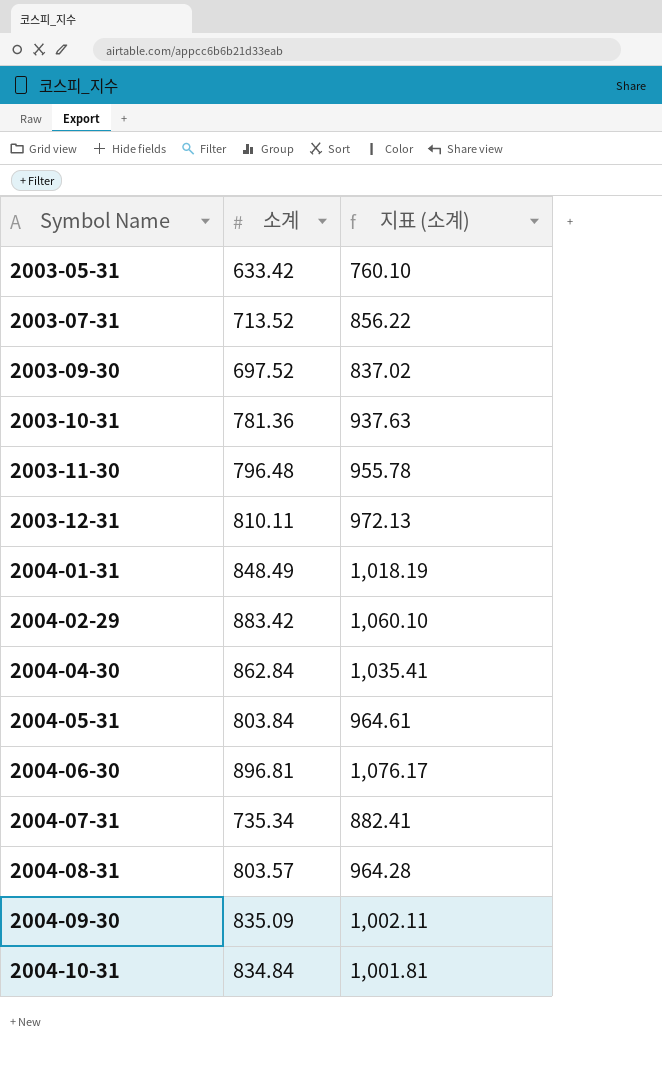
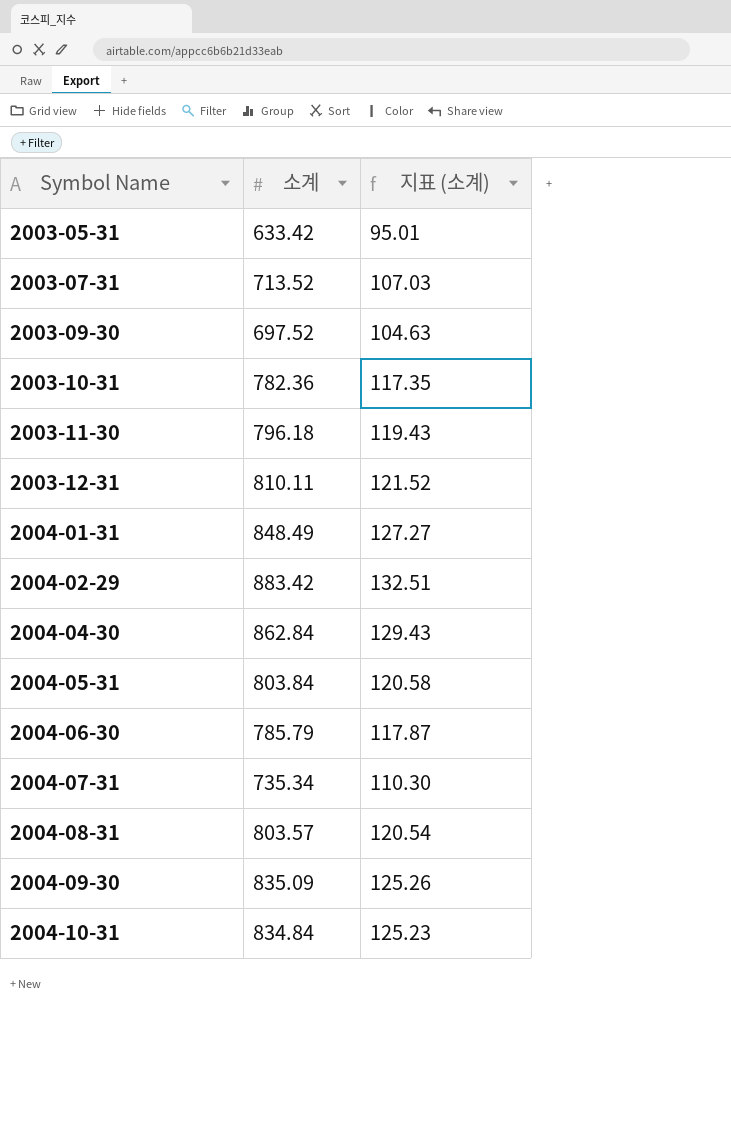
column 지표 (소계) | formula: [소계] * 1.2 -> [소계] * 0.15
2003-10-31 | 소계: 781.36 -> 782.36
2003-11-30 | 소계: 796.48 -> 796.18
2004-06-30 | 소계: 896.81 -> 785.79

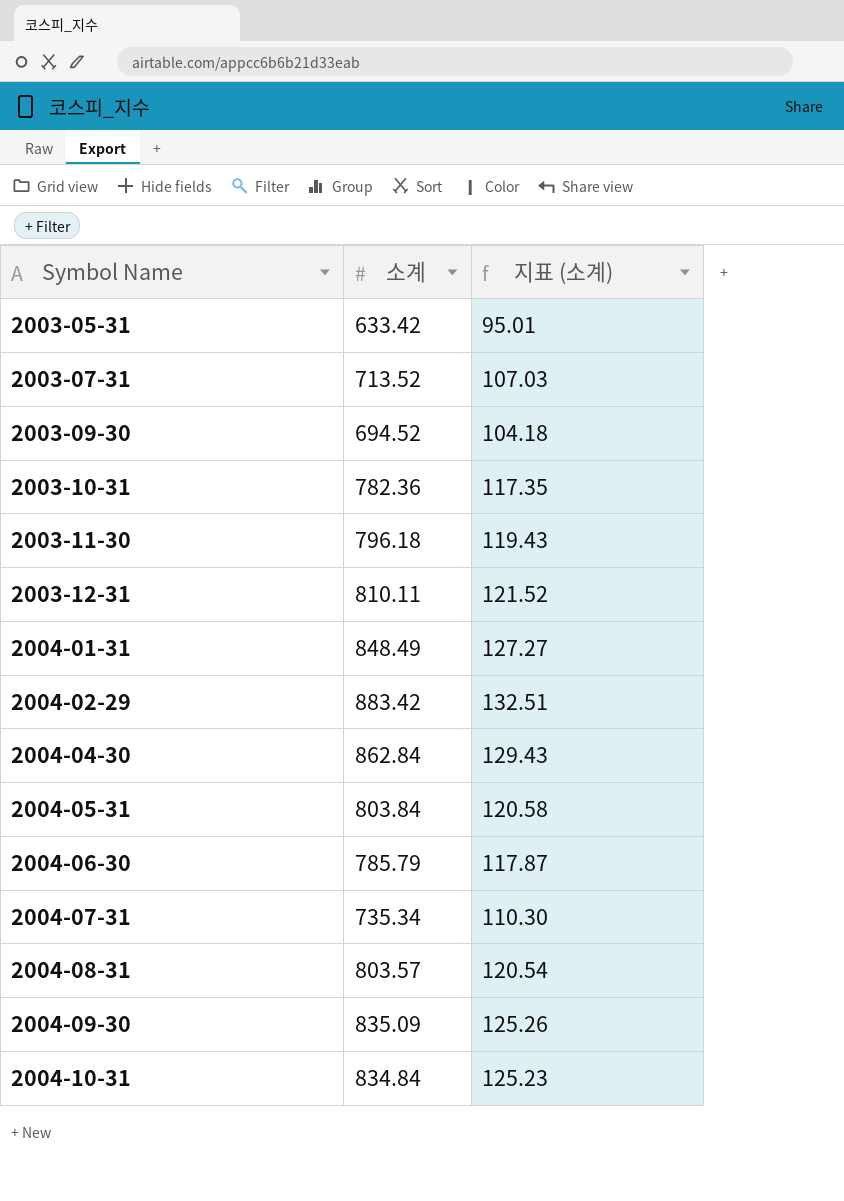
2003-09-30 | 소계: 697.52 -> 694.52
2003-09-30 | 지표 (소계): 104.63 -> 104.18

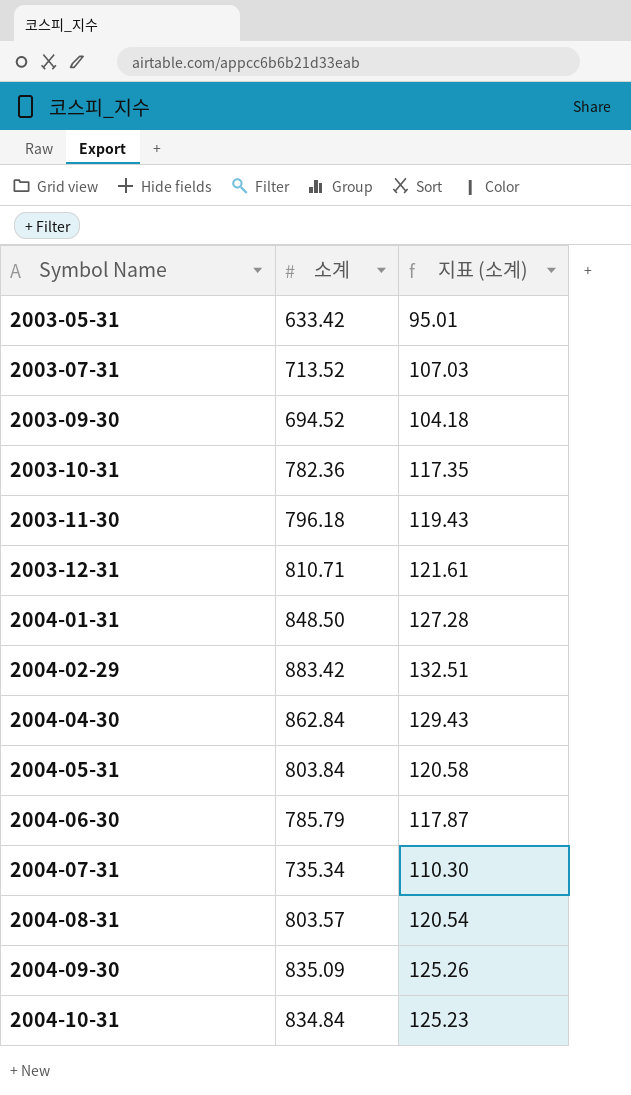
2003-12-31 | 소계: 810.11 -> 810.71
2003-12-31 | 지표 (소계): 121.52 -> 121.61
2004-01-31 | 소계: 848.49 -> 848.50
2004-01-31 | 지표 (소계): 127.27 -> 127.28

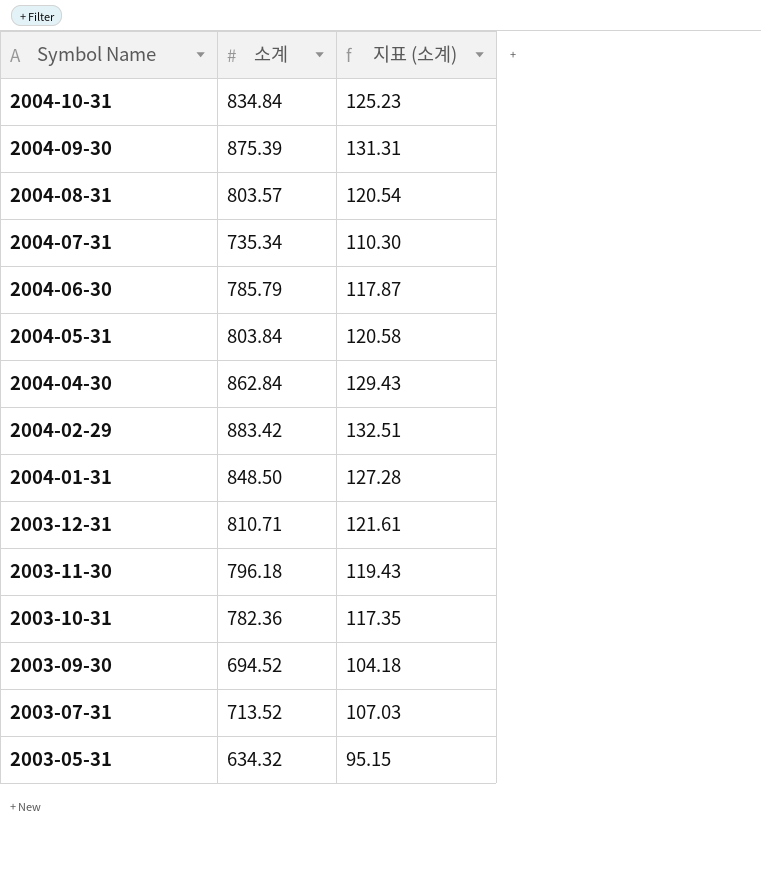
row order: Symbol Name ascending -> Symbol Name descending
2004-09-30 | 소계: 835.09 -> 875.39
2004-09-30 | 지표 (소계): 125.26 -> 131.31
2003-05-31 | 소계: 633.42 -> 634.32
2003-05-31 | 지표 (소계): 95.01 -> 95.15

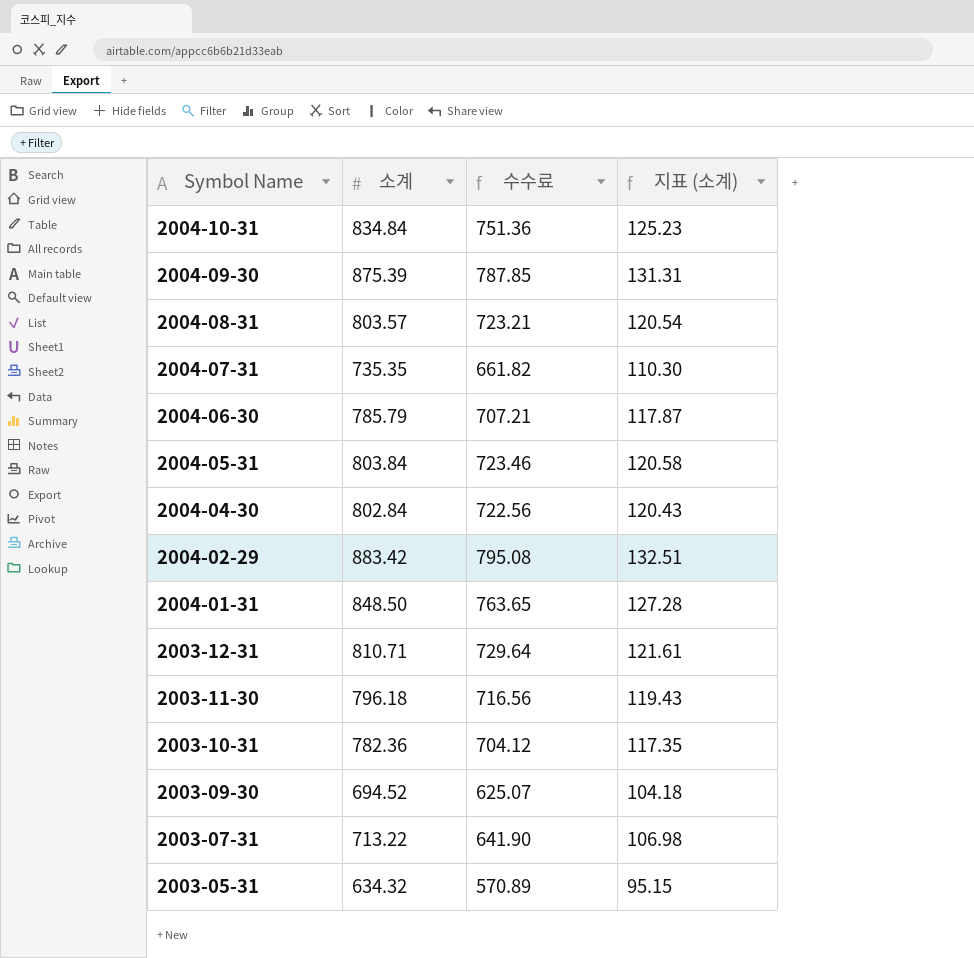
column 수수료 | formula: none -> [소계] * 0.9
2004-07-31 | 소계: 735.34 -> 735.35
2004-04-30 | 소계: 862.84 -> 802.84
2004-04-30 | 지표 (소계): 129.43 -> 120.43
2003-07-31 | 소계: 713.52 -> 713.22
2003-07-31 | 지표 (소계): 107.03 -> 106.98

